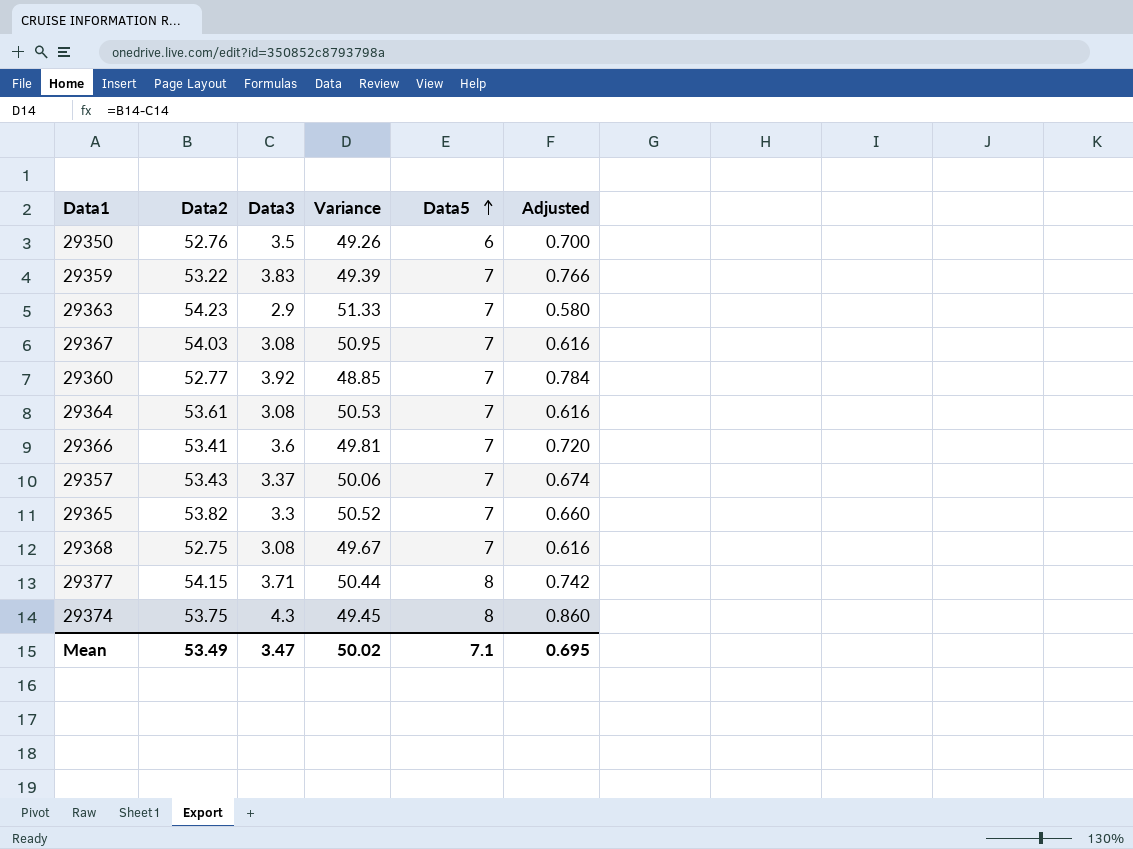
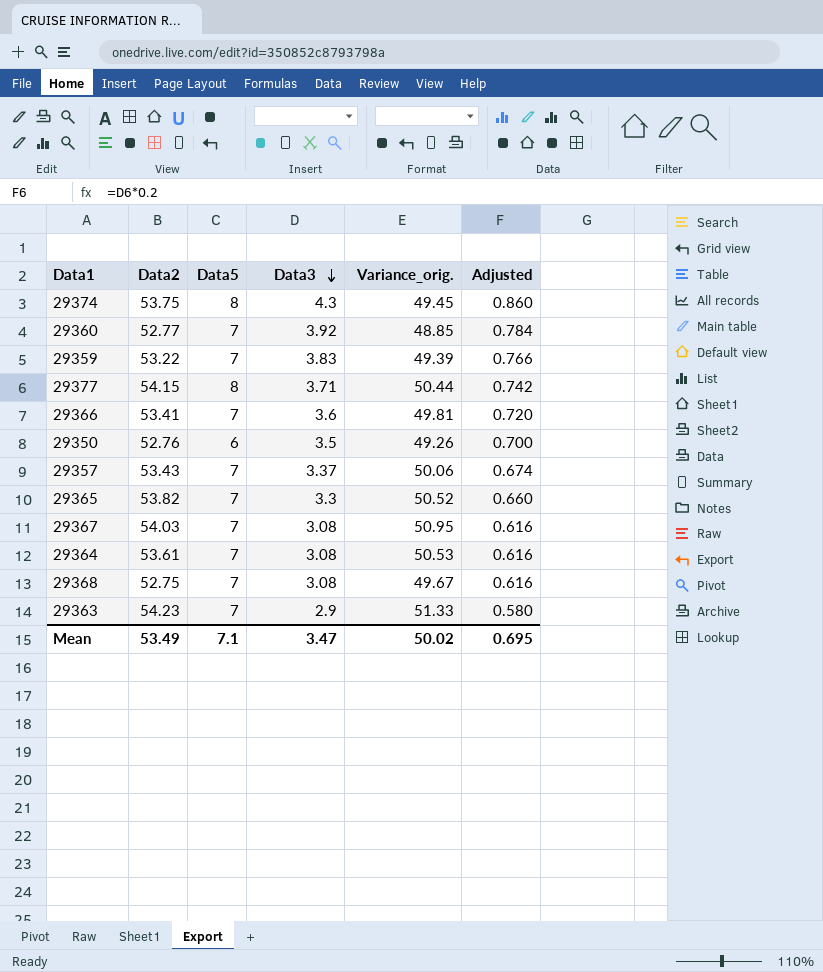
row order: Data5 ascending -> Data3 descending
column Data5 | position: 5 -> 3
column name: Variance -> Variance_orig.

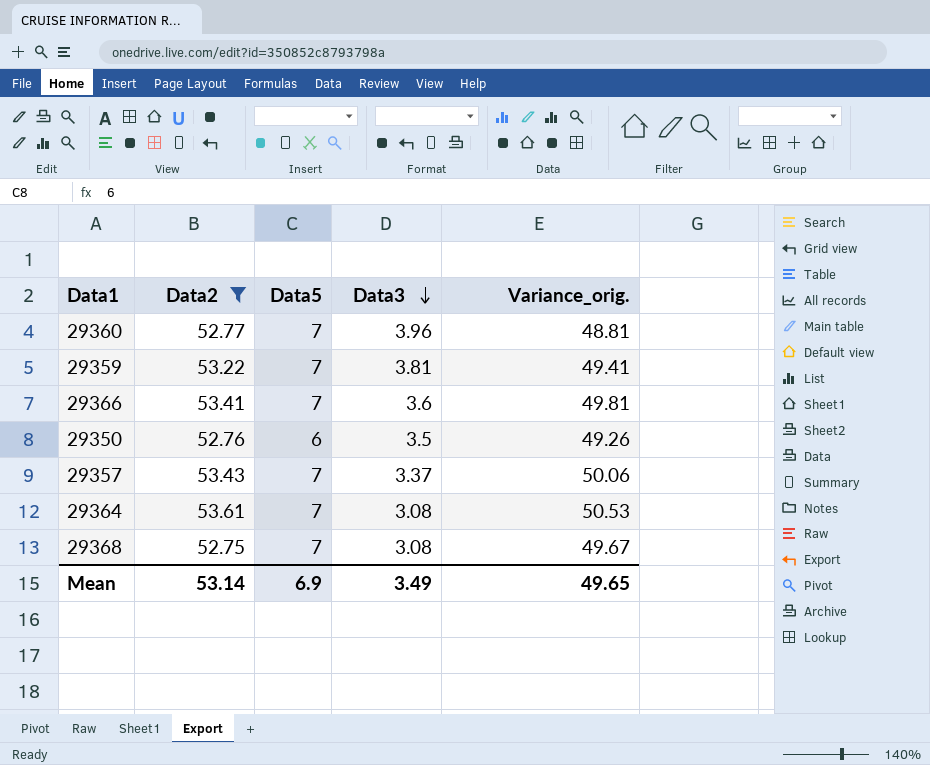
filter: none -> Data2 <= 53.61
column Adjusted | formula: [Data3] * 0.2 -> none
29360 | Data3: 3.92 -> 3.96
29360 | Variance_orig.: 48.85 -> 48.81
29359 | Data3: 3.83 -> 3.81
29359 | Variance_orig.: 49.39 -> 49.41
Mean | Data2: 53.49 -> 53.14
Mean | Data5: 7.1 -> 6.9
Mean | Data3: 3.47 -> 3.49
Mean | Variance_orig.: 50.02 -> 49.65

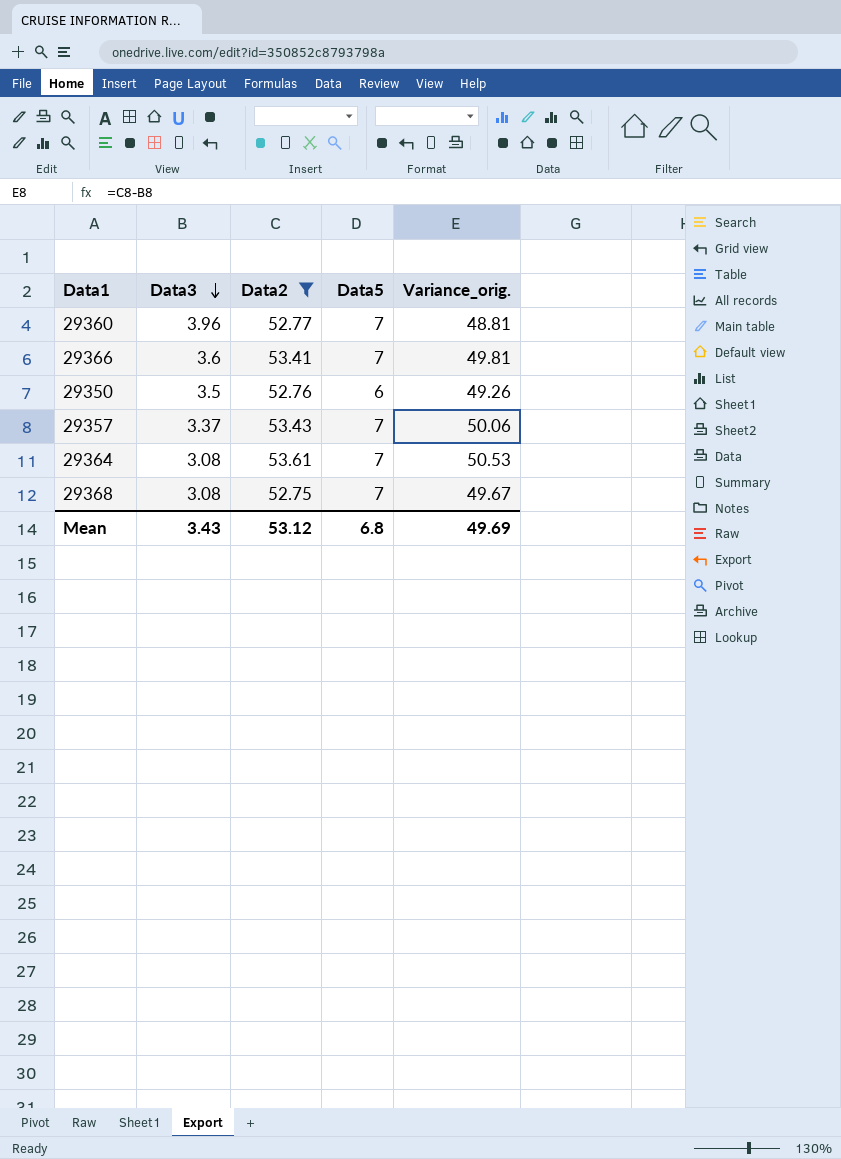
column Data3 | position: 4 -> 2
row 29359: 53.22 | 7 | 3.81 | 49.41 -> none
Mean | Data3: 3.49 -> 3.43
Mean | Data2: 53.14 -> 53.12
Mean | Data5: 6.9 -> 6.8
Mean | Variance_orig.: 49.65 -> 49.69

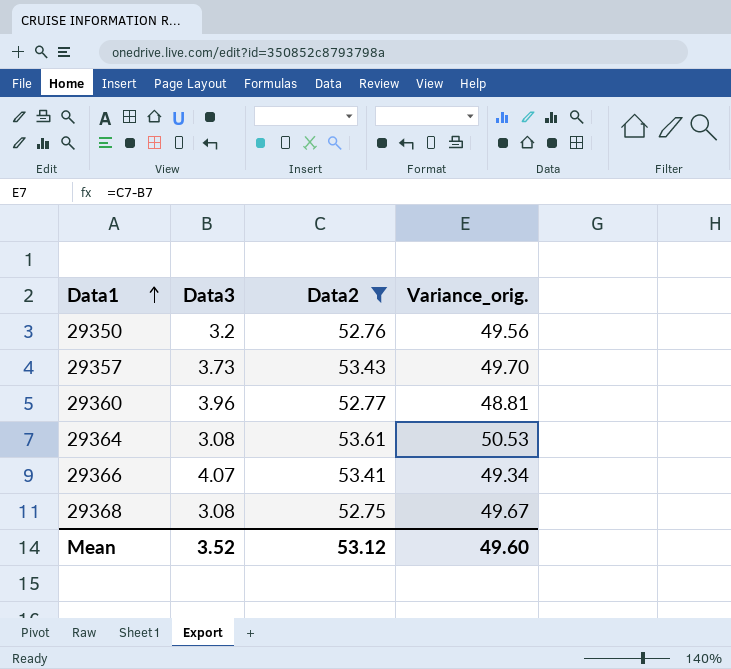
row order: Data3 descending -> Data1 ascending
column Data5 | position: 4 -> none
29350 | Data3: 3.5 -> 3.2
29350 | Variance_orig.: 49.26 -> 49.56
29357 | Data3: 3.37 -> 3.73
29357 | Variance_orig.: 50.06 -> 49.70
29366 | Data3: 3.6 -> 4.07
29366 | Variance_orig.: 49.81 -> 49.34
Mean | Data3: 3.43 -> 3.52
Mean | Variance_orig.: 49.69 -> 49.60

